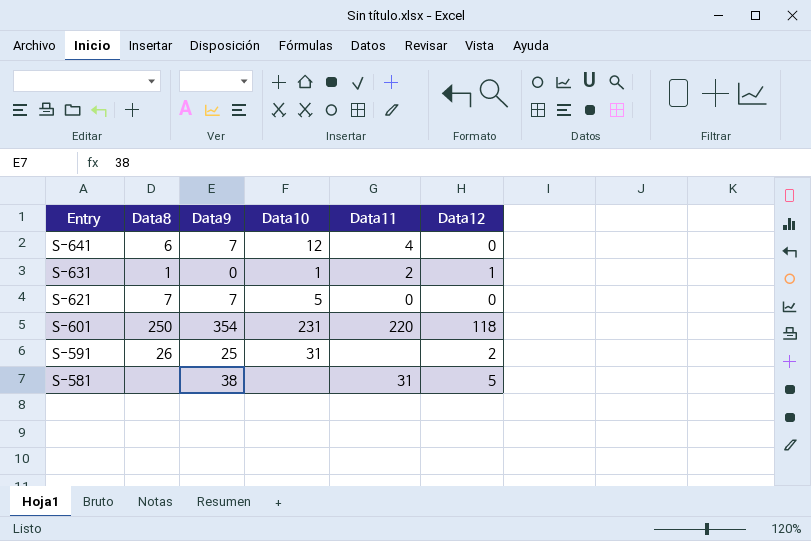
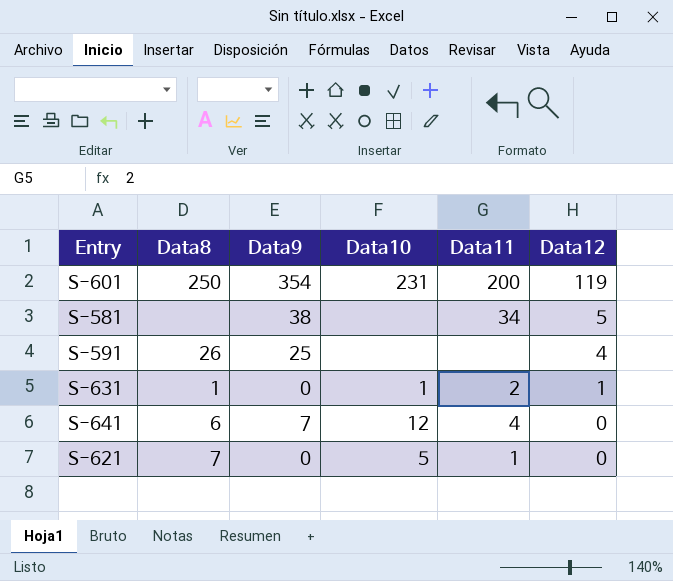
row order: Entry descending -> Data12 descending
S-601 | Data11: 220 -> 200
S-601 | Data12: 118 -> 119
S-581 | Data11: 31 -> 34
S-591 | Data10: 31 -> none
S-591 | Data12: 2 -> 4
S-621 | Data9: 7 -> 0
S-621 | Data11: 0 -> 1

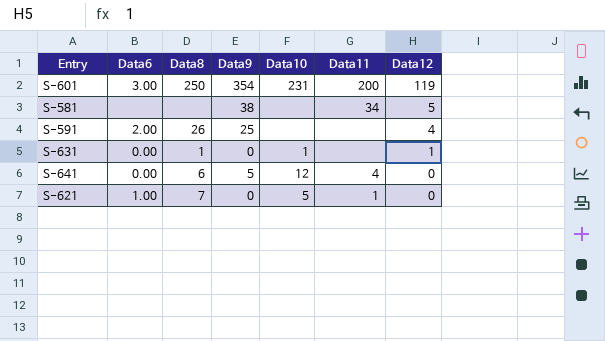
column Data6 | position: none -> 2
S-631 | Data11: 2 -> none
S-641 | Data9: 7 -> 5

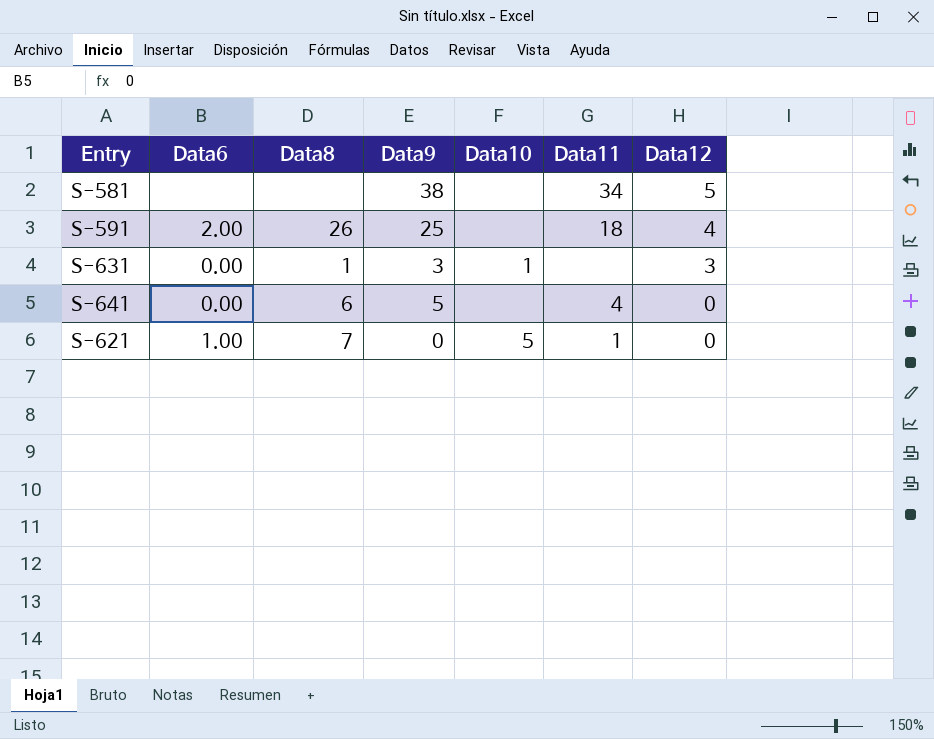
row S-601: 3.00 | 250 | 354 | 231 | 200 | 119 -> none
S-591 | Data11: none -> 18
S-631 | Data9: 0 -> 3
S-631 | Data12: 1 -> 3
S-641 | Data10: 12 -> none

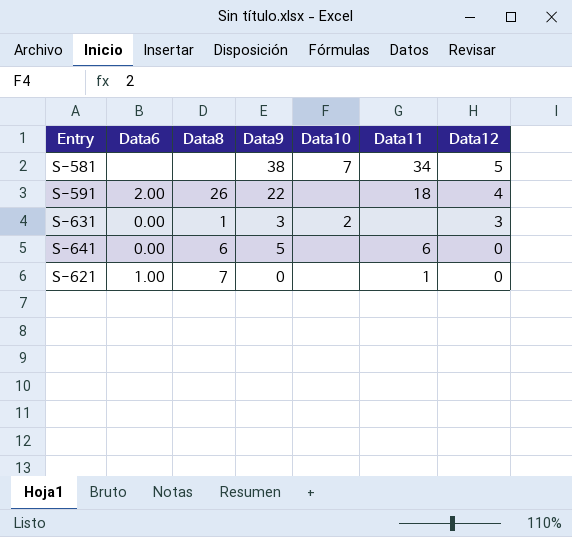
S-581 | Data10: none -> 7
S-591 | Data9: 25 -> 22
S-631 | Data10: 1 -> 2
S-641 | Data11: 4 -> 6
S-621 | Data10: 5 -> none

